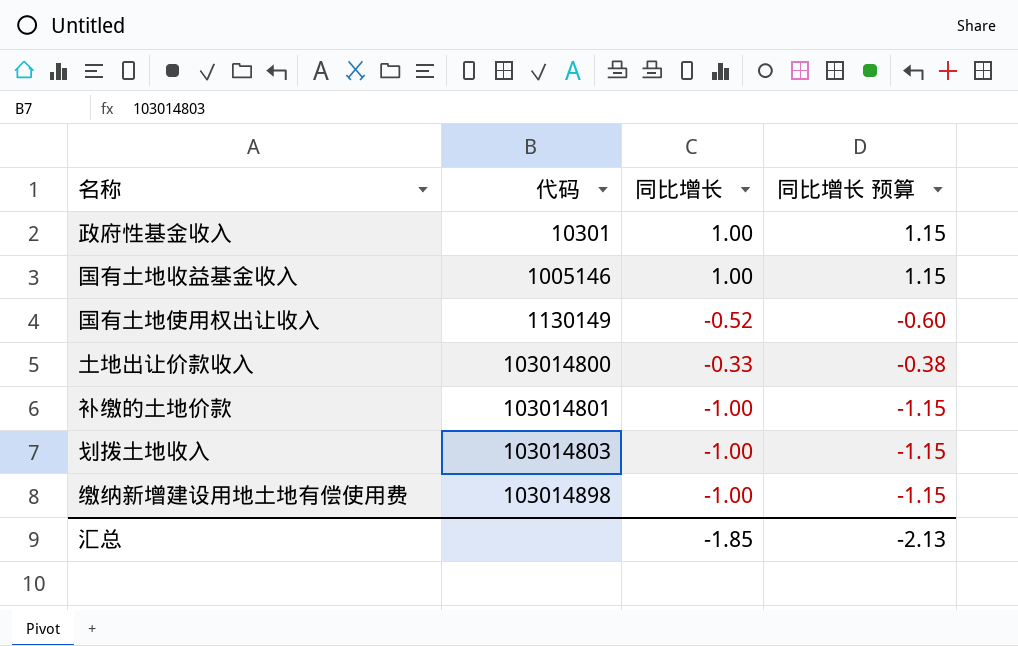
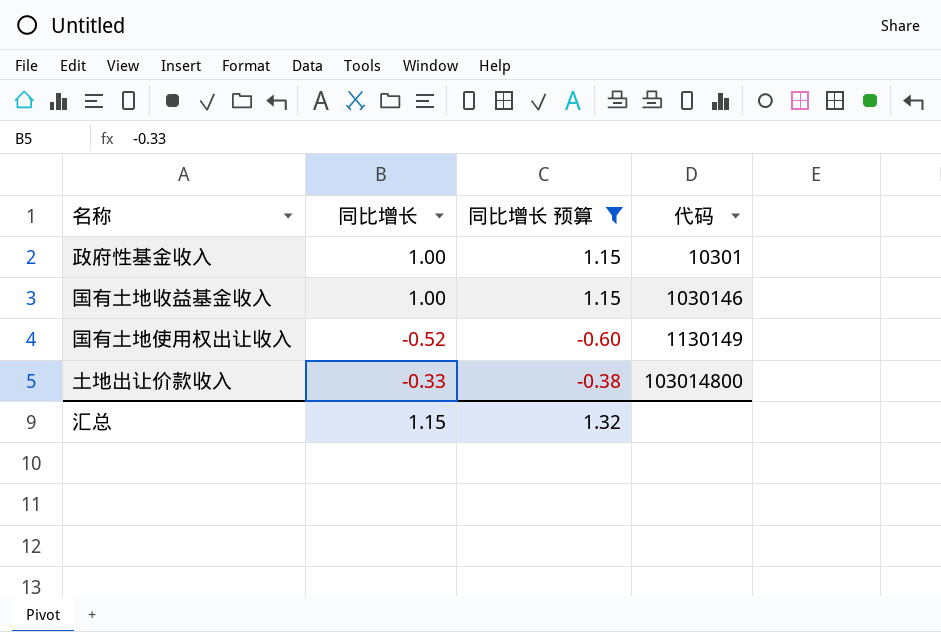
filter: none -> 同比增长 预算 != -1.15
column 代码 | position: 2 -> 4
国有土地收益基金收入 | 代码: 1005146 -> 1030146
汇总 | 同比增长: -1.85 -> 1.15
汇总 | 同比增长 预算: -2.13 -> 1.32

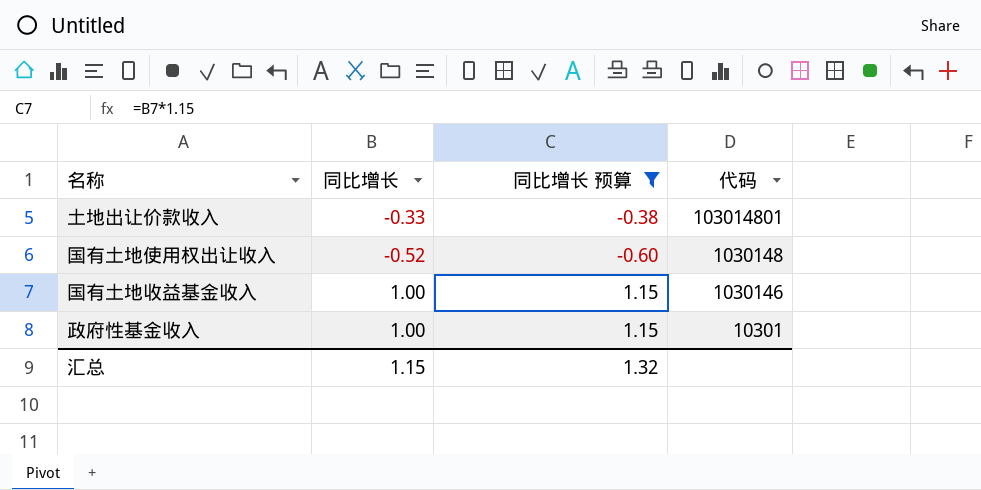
row order: 代码 ascending -> 代码 descending
土地出让价款收入 | 代码: 103014800 -> 103014801
国有土地使用权出让收入 | 代码: 1130149 -> 1030148

